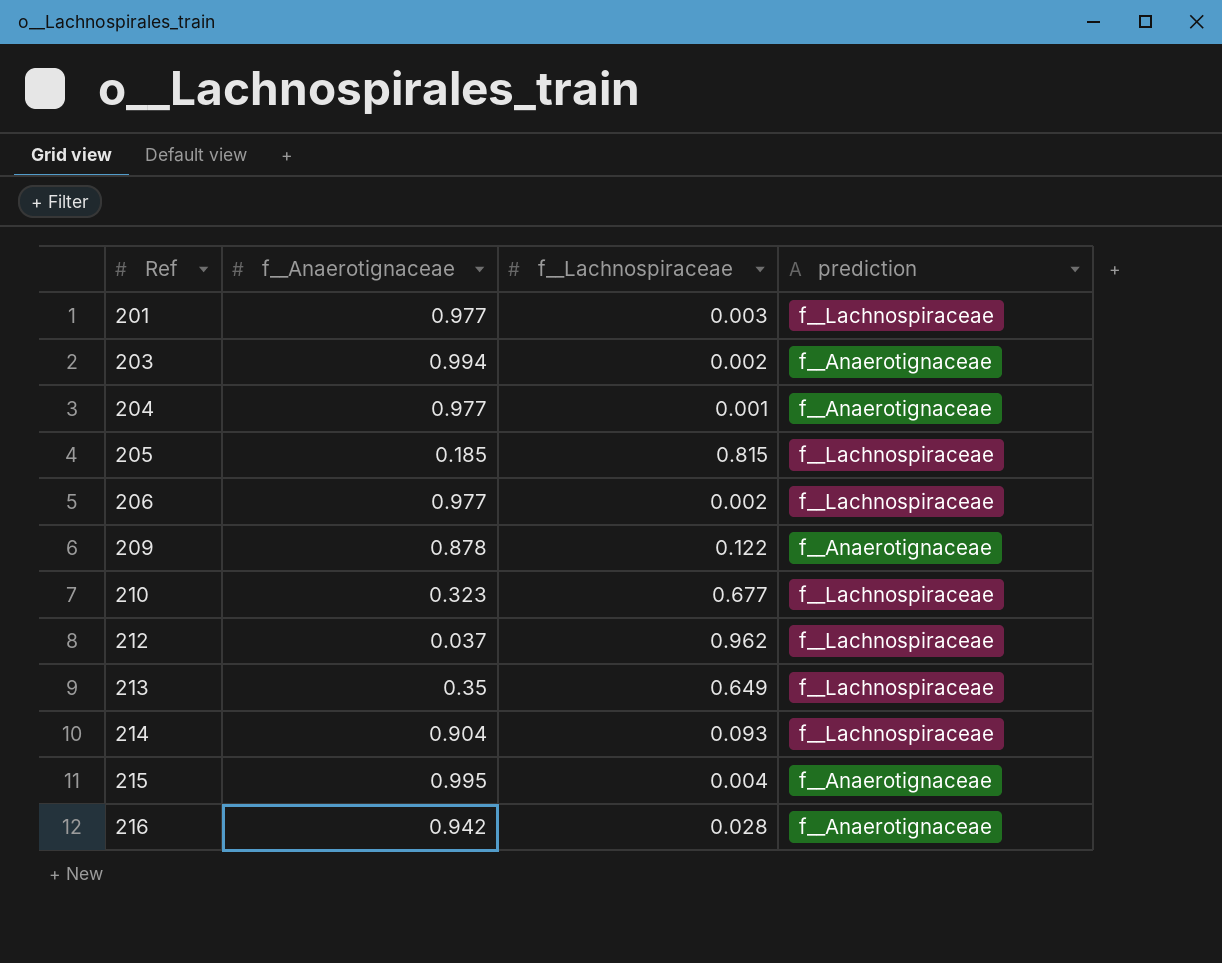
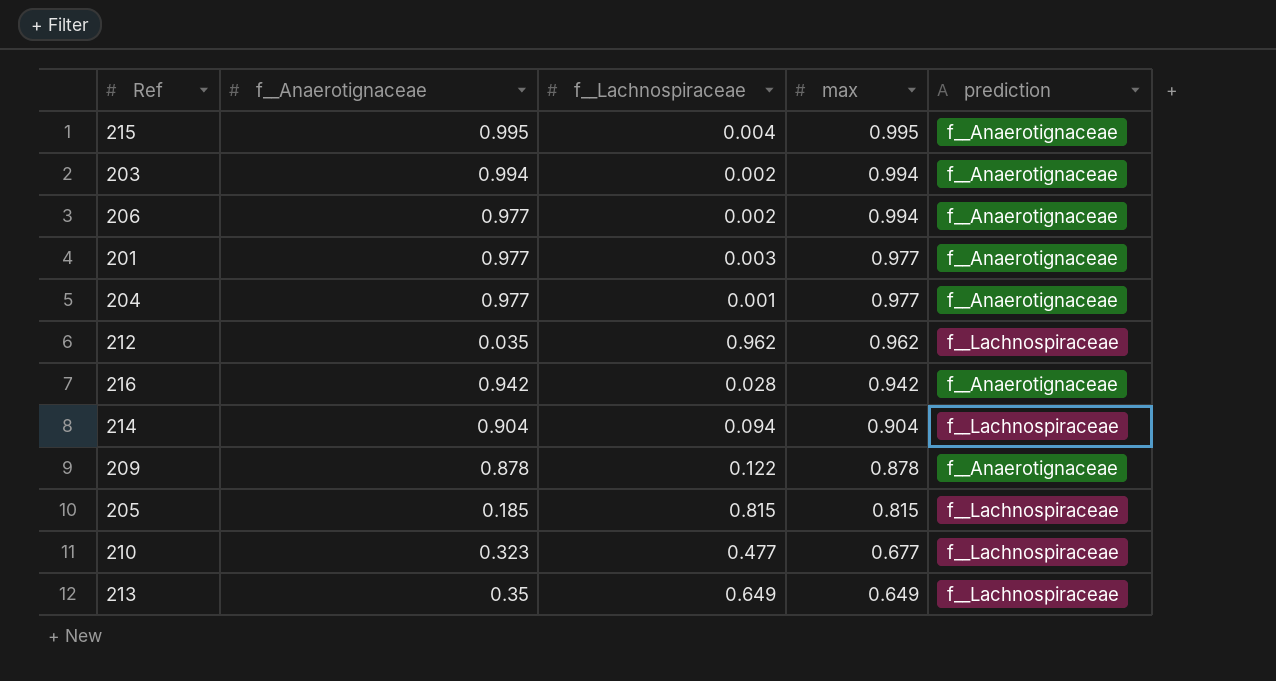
row order: Ref ascending -> max descending
column max | position: none -> 4
206 | prediction: f__Lachnospiraceae -> f__Anaerotignaceae
201 | prediction: f__Lachnospiraceae -> f__Anaerotignaceae
212 | f__Anaerotignaceae: 0.037 -> 0.035
214 | f__Lachnospiraceae: 0.093 -> 0.094
210 | f__Lachnospiraceae: 0.677 -> 0.477

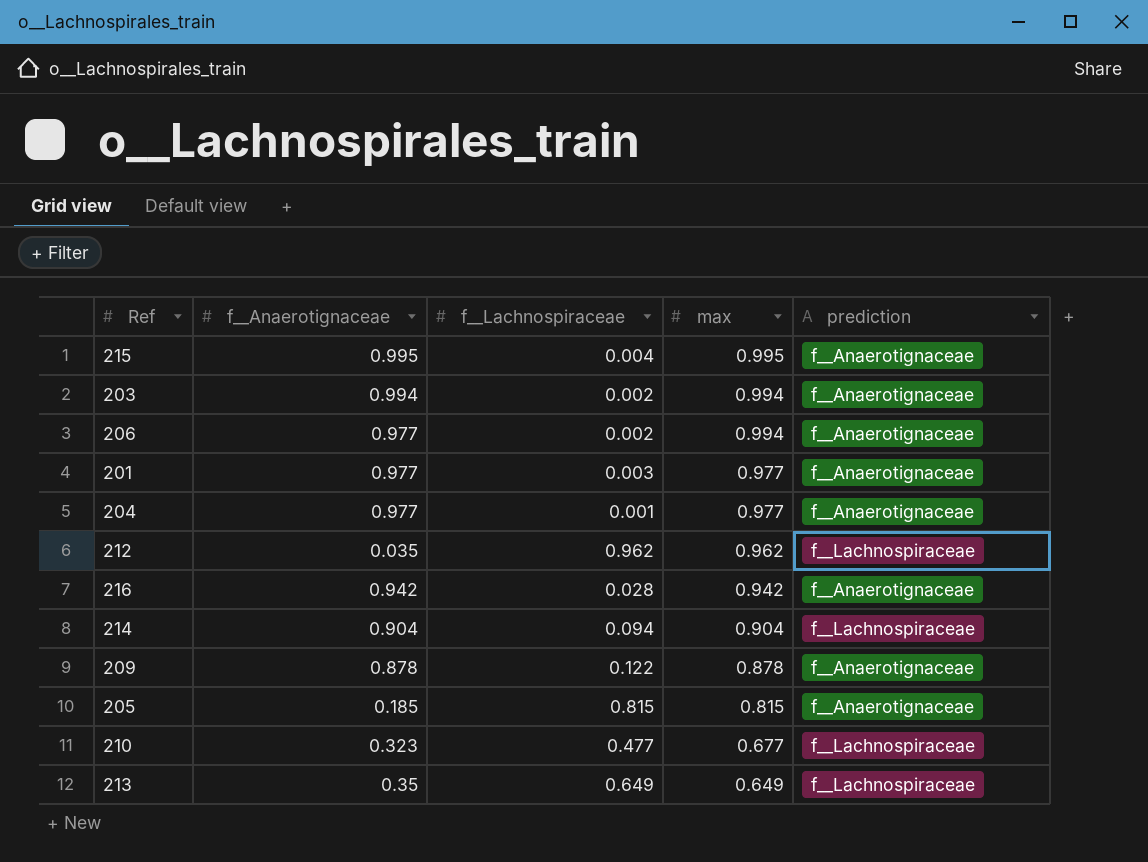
205 | prediction: f__Lachnospiraceae -> f__Anaerotignaceae

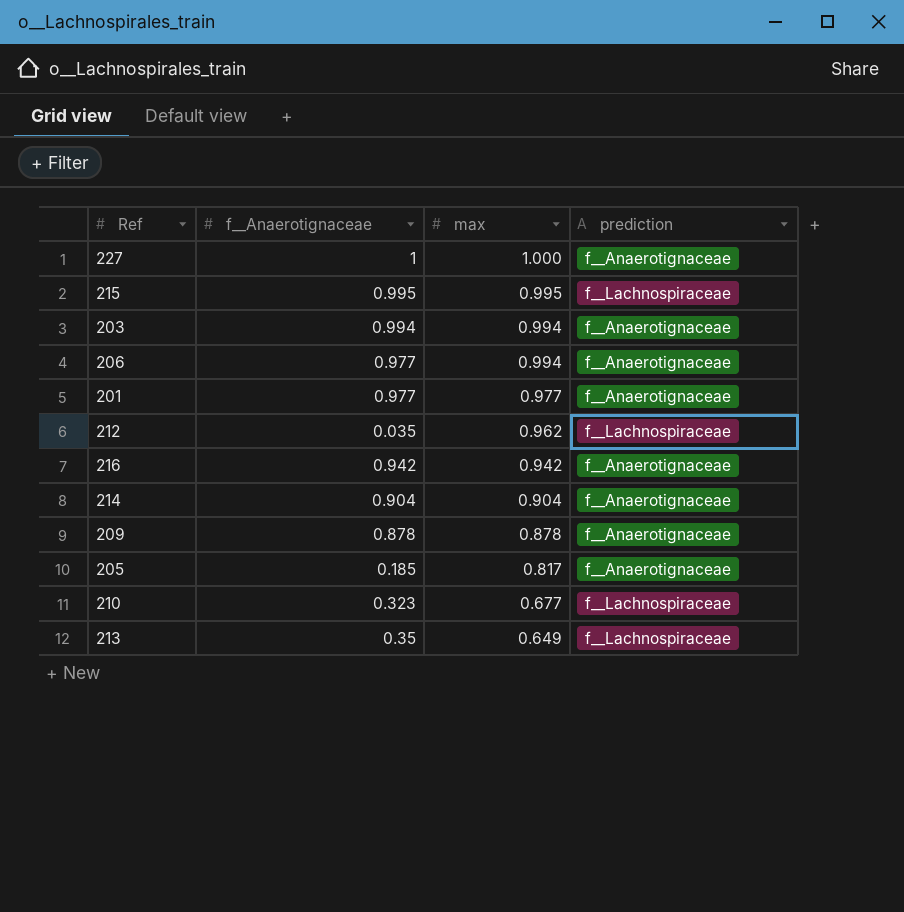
column f__Lachnospiraceae | position: 3 -> none
row 204: 0.977 | 0.001 | 0.977 | f__Anaerotignaceae -> none
row 227: none -> 1 | 1.000 | f__Anaerotignaceae
215 | prediction: f__Anaerotignaceae -> f__Lachnospiraceae
214 | prediction: f__Lachnospiraceae -> f__Anaerotignaceae
205 | max: 0.815 -> 0.817

